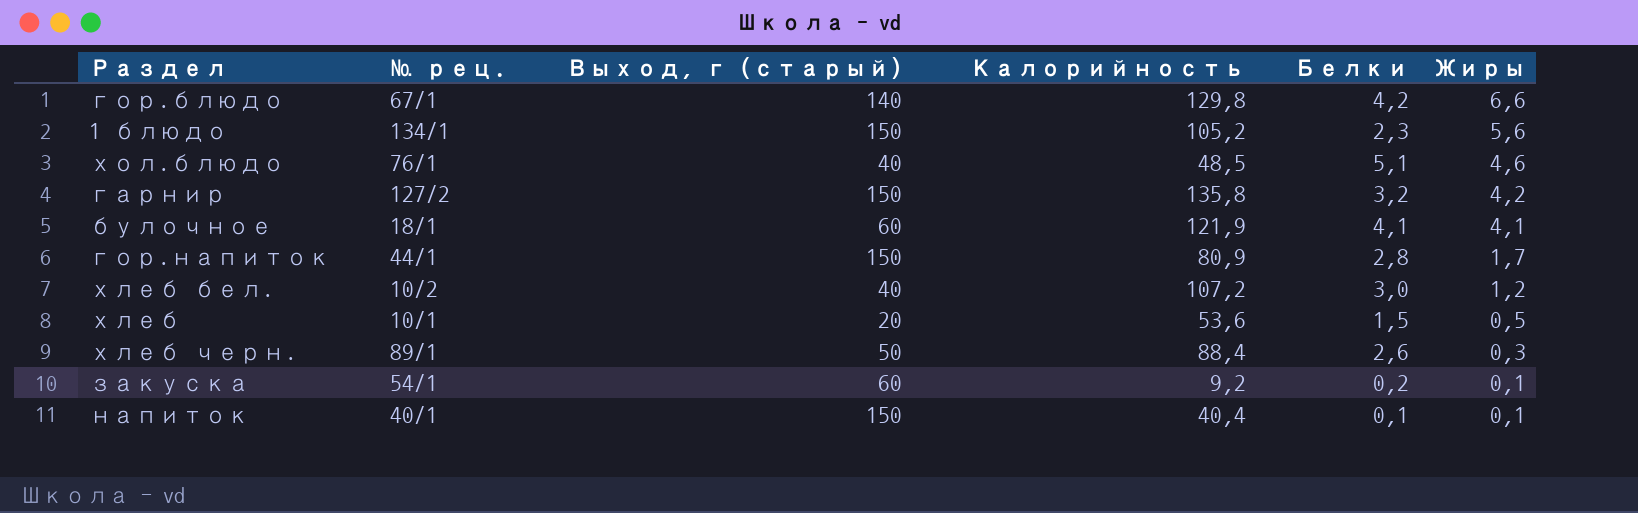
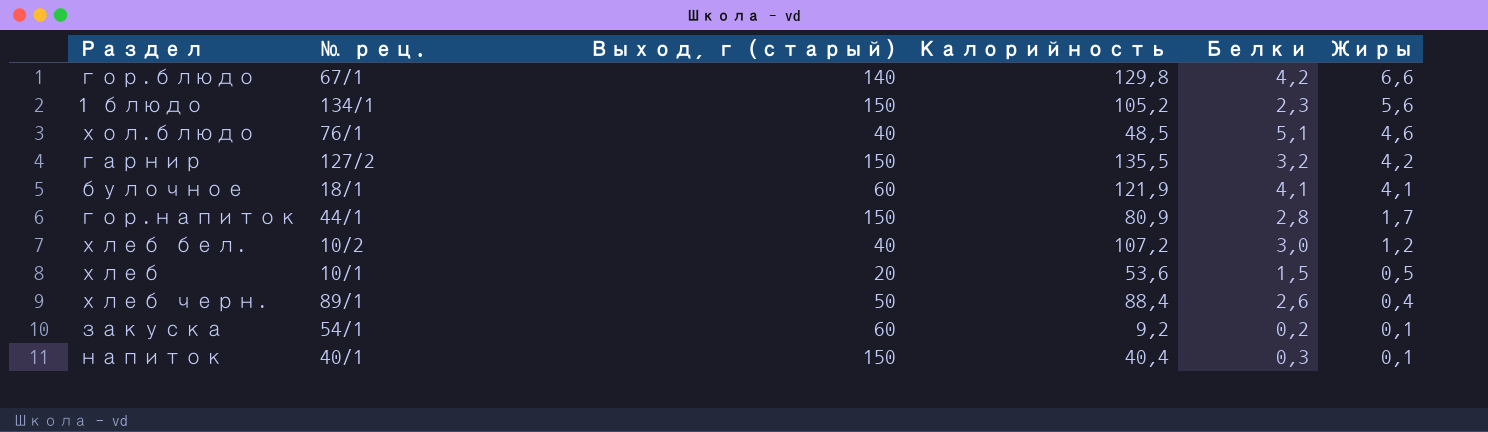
гарнир | Калорийность: 135,8 -> 135,5
хлеб черн. | Жиры: 0,3 -> 0,4
напиток | Белки: 0,1 -> 0,3

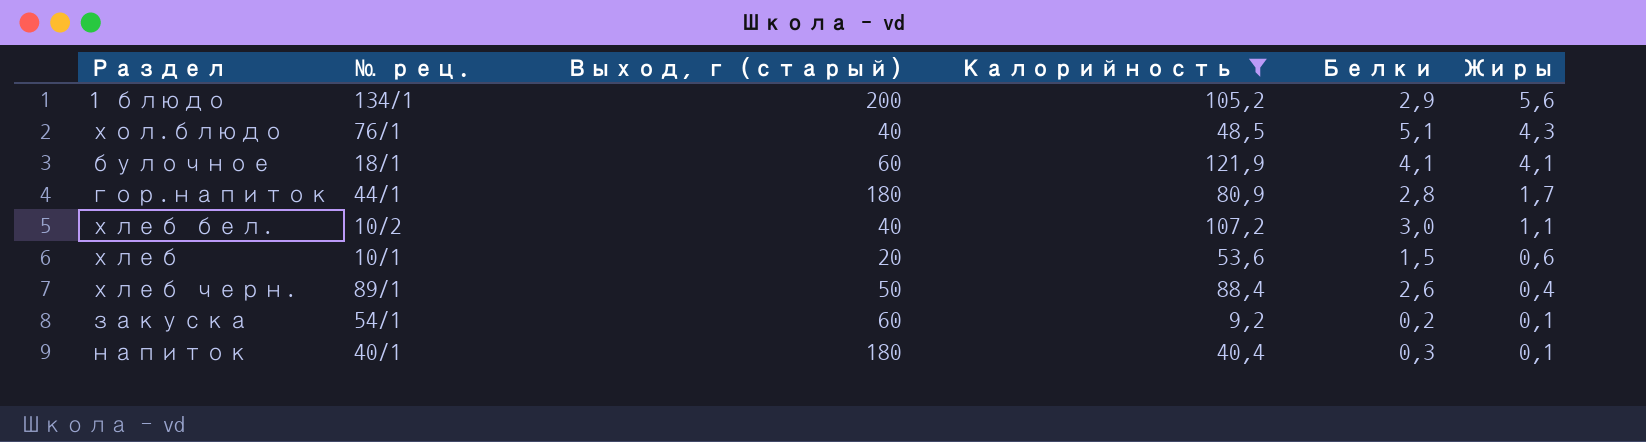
filter: none -> Калорийность <= 121,9
1 блюдо | Выход, г (старый): 150 -> 200
1 блюдо | Белки: 2,3 -> 2,9
хол.блюдо | Жиры: 4,6 -> 4,3
гор.напиток | Выход, г (старый): 150 -> 180
хлеб бел. | Жиры: 1,2 -> 1,1
хлеб | Жиры: 0,5 -> 0,6
напиток | Выход, г (старый): 150 -> 180

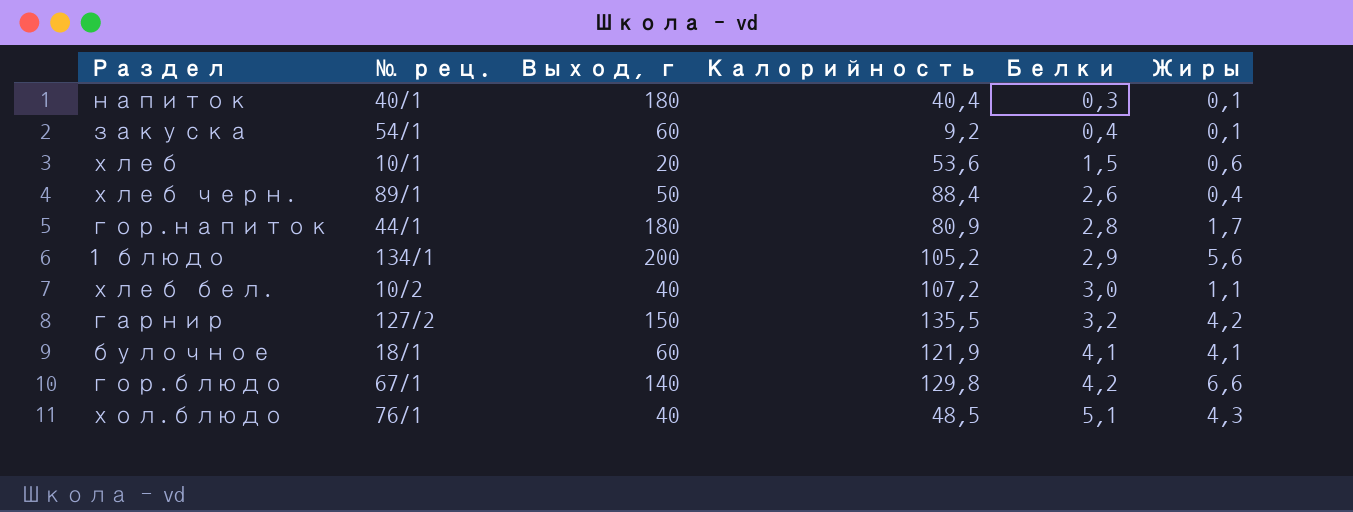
filter: Калорийность <= 121,9 -> none
row order: Жиры descending -> Белки ascending
column name: Выход, г (старый) -> Выход, г
закуска | Белки: 0,2 -> 0,4

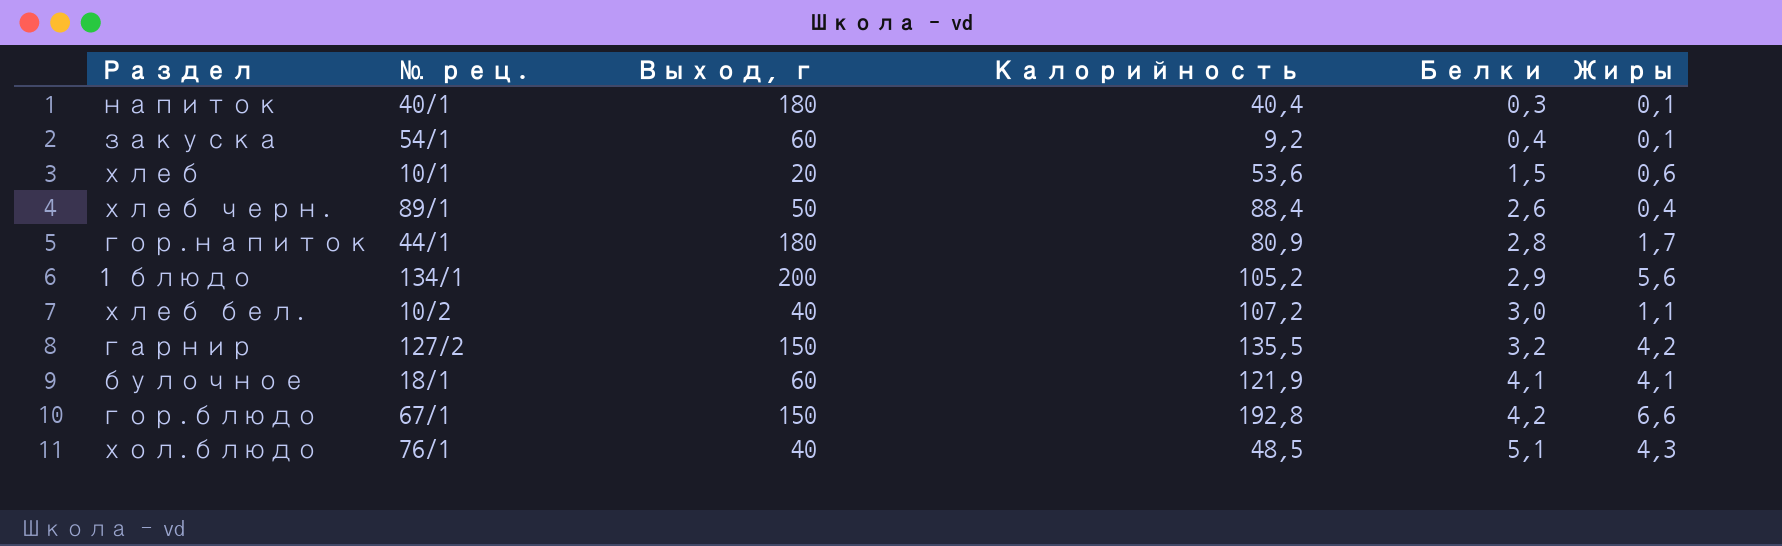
гор.блюдо | Выход, г: 140 -> 150
гор.блюдо | Калорийность: 129,8 -> 192,8

